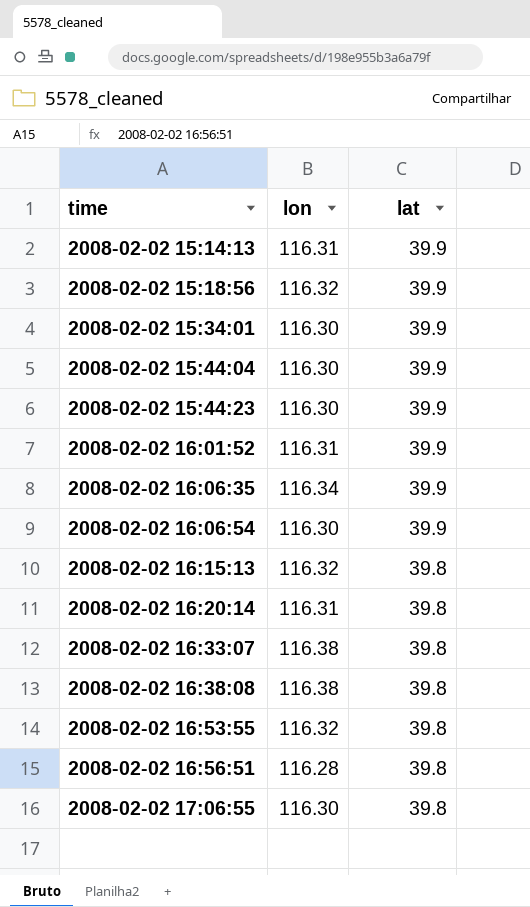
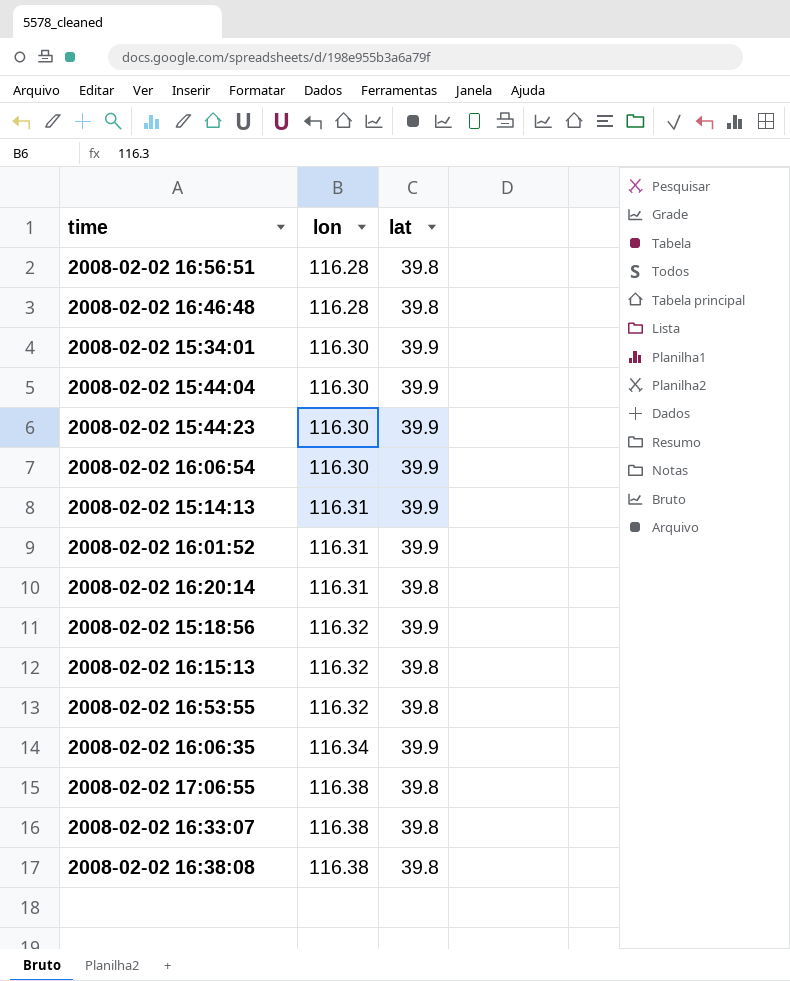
row order: time ascending -> lon ascending
row 2008-02-02 16:46:48: none -> 116.28 | 39.8
2008-02-02 17:06:55 | lon: 116.30 -> 116.38

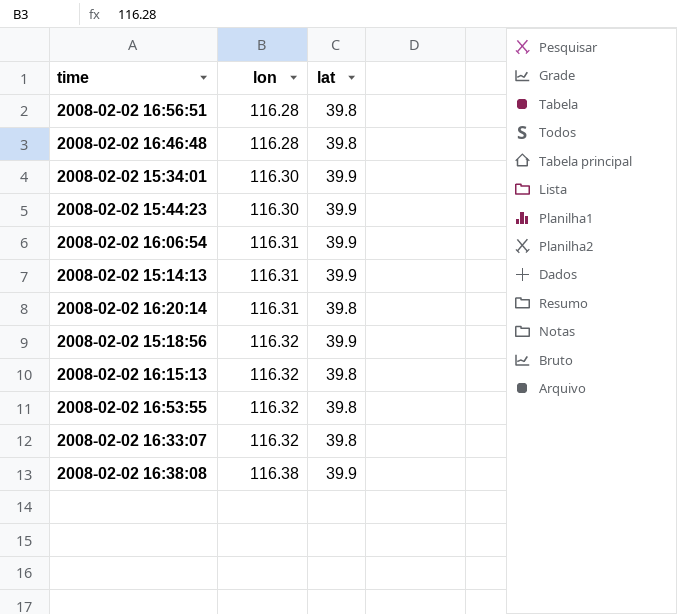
row 2008-02-02 15:44:04: 116.30 | 39.9 -> none
row 2008-02-02 16:01:52: 116.31 | 39.9 -> none
row 2008-02-02 16:06:35: 116.34 | 39.9 -> none
row 2008-02-02 17:06:55: 116.38 | 39.8 -> none
2008-02-02 16:06:54 | lon: 116.30 -> 116.31
2008-02-02 16:33:07 | lon: 116.38 -> 116.32
2008-02-02 16:38:08 | lat: 39.8 -> 39.9

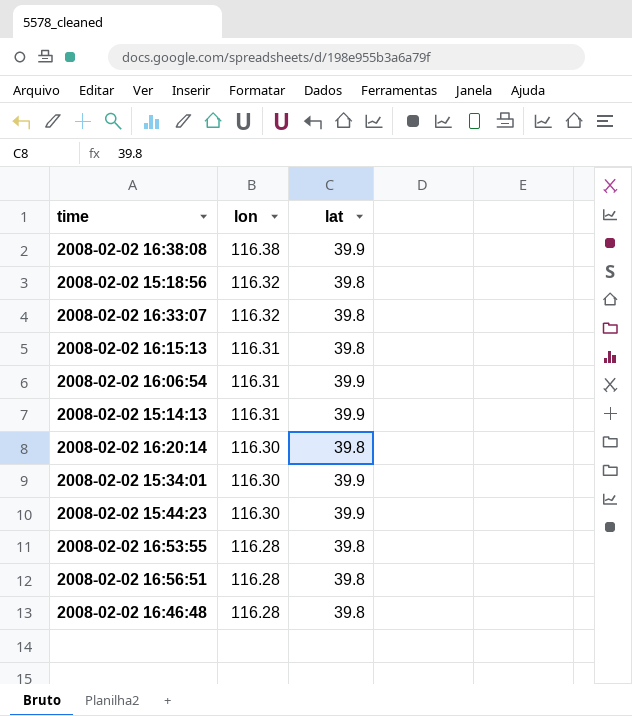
row order: lon ascending -> lon descending
2008-02-02 15:18:56 | lat: 39.9 -> 39.8
2008-02-02 16:15:13 | lon: 116.32 -> 116.31
2008-02-02 16:20:14 | lon: 116.31 -> 116.30
2008-02-02 16:53:55 | lon: 116.32 -> 116.28

